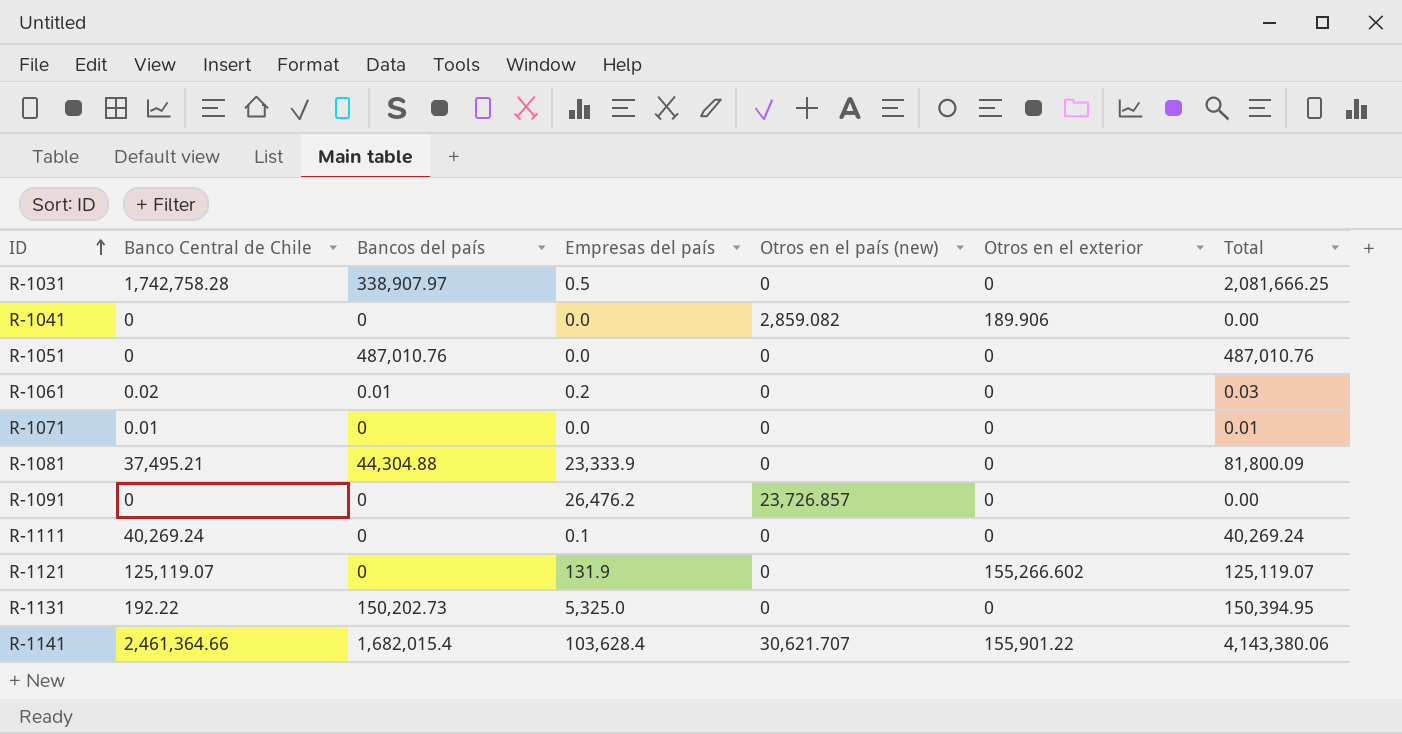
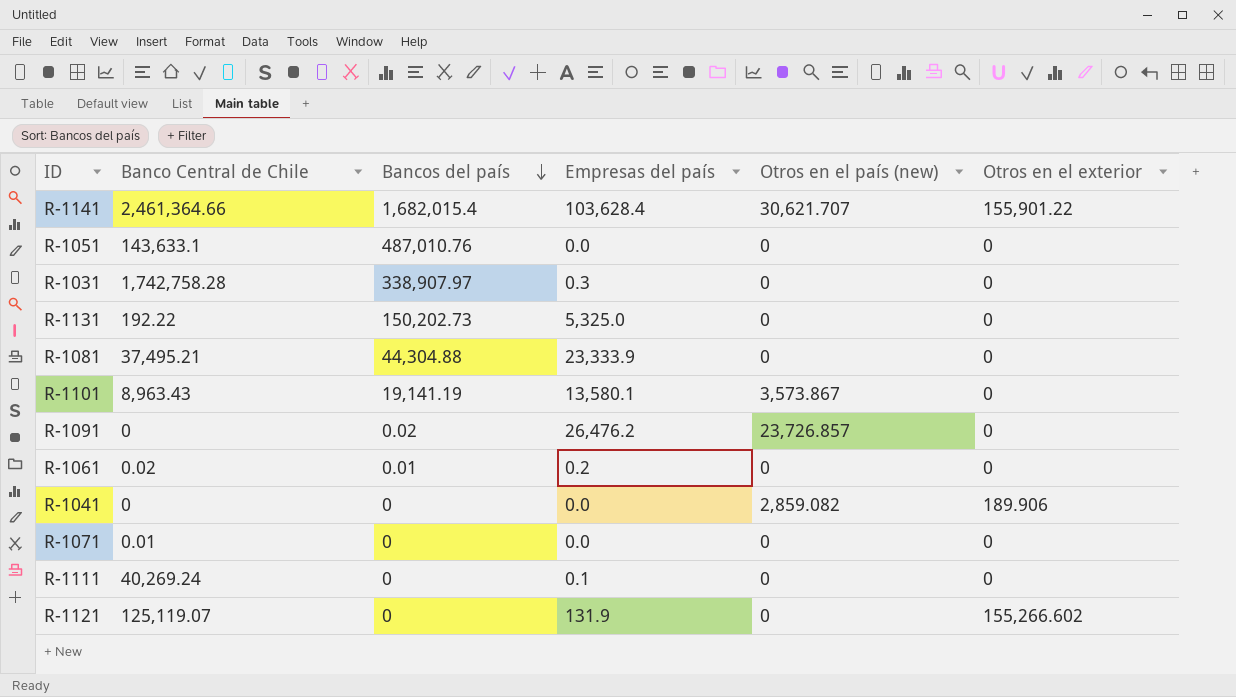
row order: ID ascending -> Bancos del país descending
column Total | formula: [Banco Central de Chile] + [Bancos del país] -> none
R-1051 | Banco Central de Chile: 0 -> 143,633.1
R-1031 | Empresas del país: 0.5 -> 0.3
row R-1101: none -> 8,963.43 | 19,141.19 | 13,580.1 | 3,573.867 | 0
R-1091 | Bancos del país: 0 -> 0.02

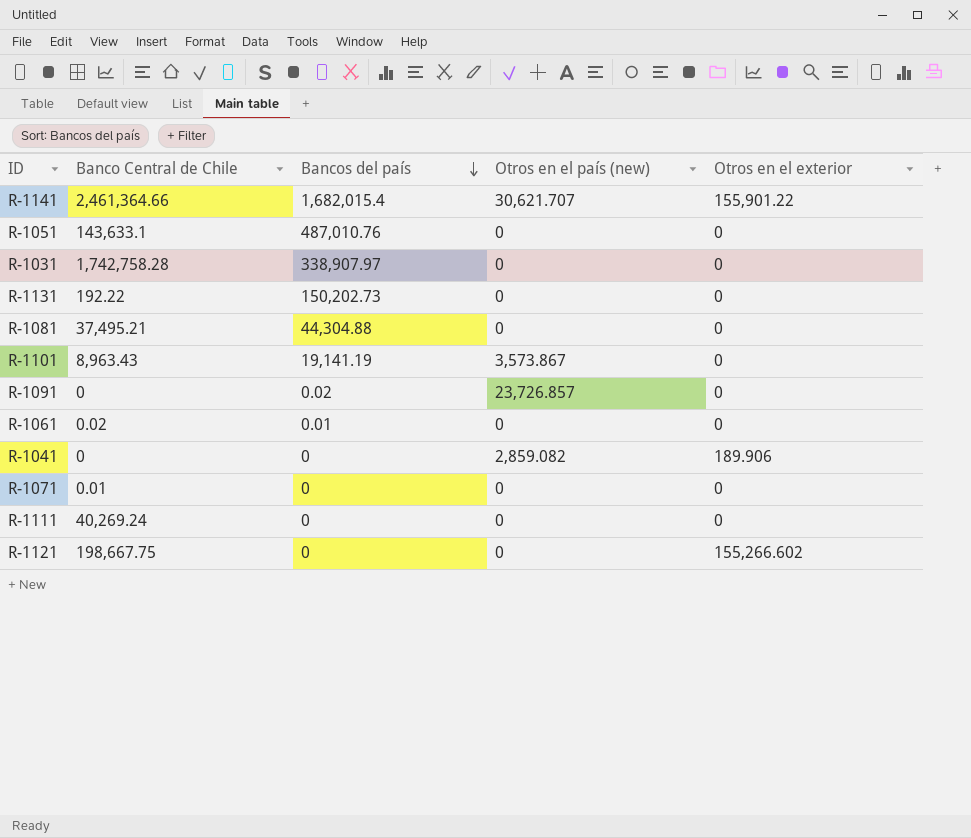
column Empresas del país | position: 4 -> none
R-1121 | Banco Central de Chile: 125,119.07 -> 198,667.75

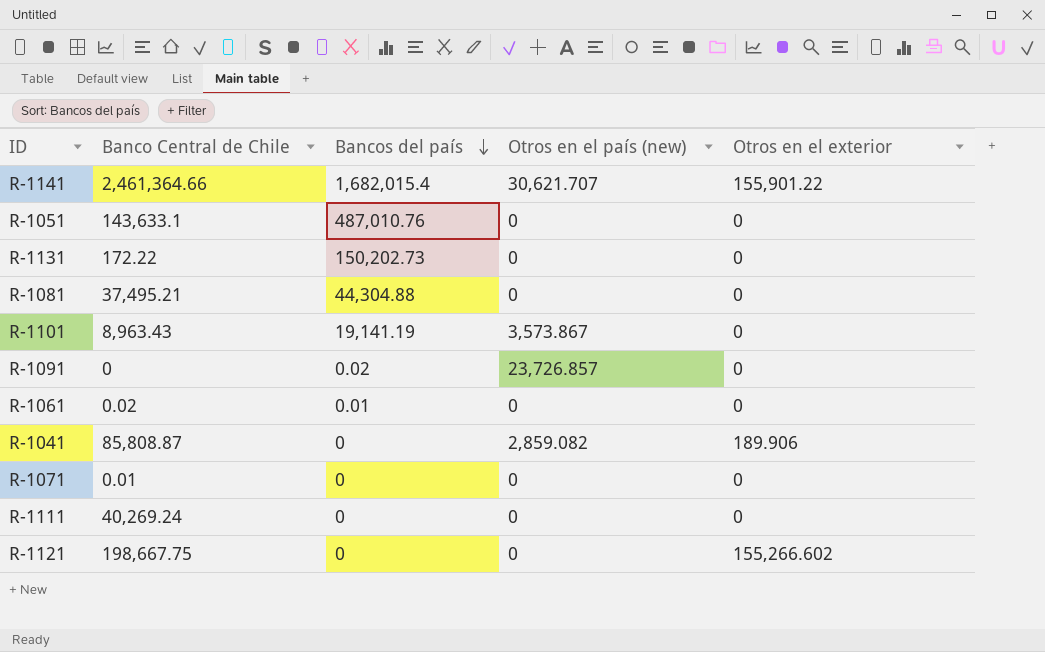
row R-1031: 1,742,758.28 | 338,907.97 | 0 | 0 -> none
R-1131 | Banco Central de Chile: 192.22 -> 172.22
R-1041 | Banco Central de Chile: 0 -> 85,808.87

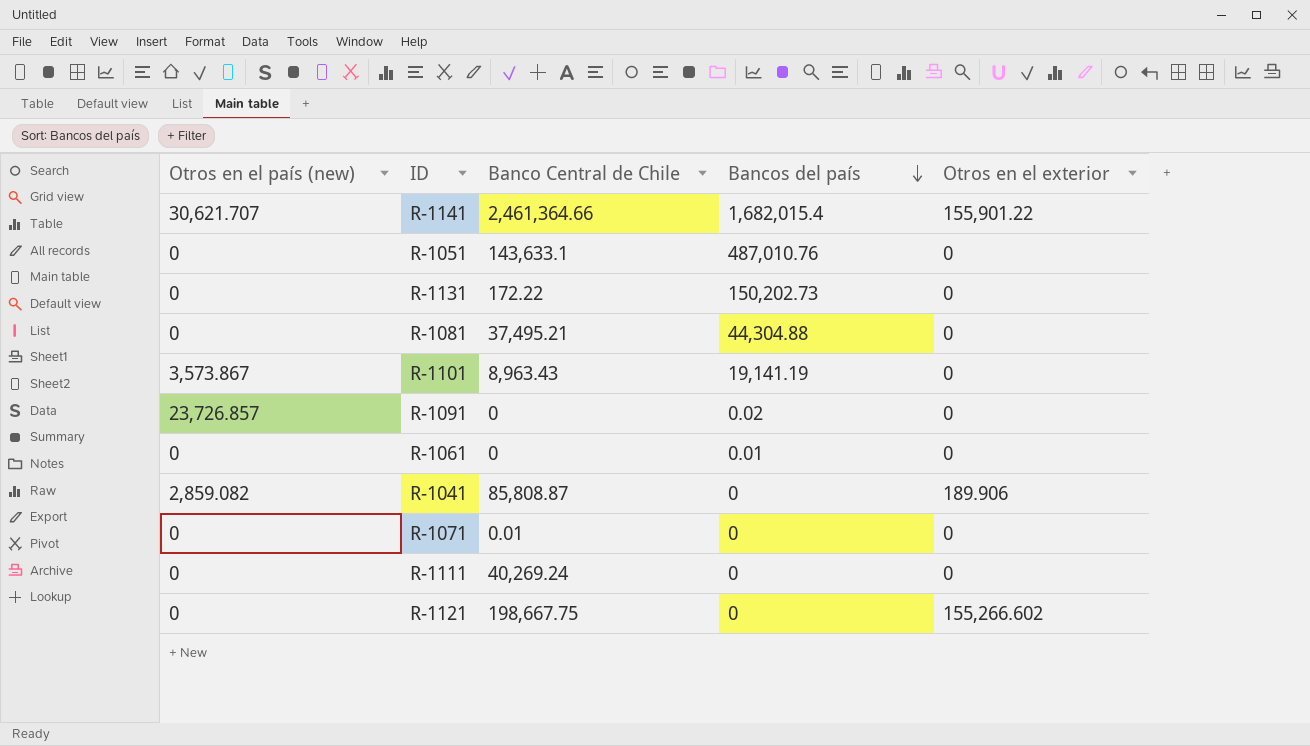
column Otros en el país (new) | position: 4 -> 1
R-1061 | Banco Central de Chile: 0.02 -> 0

